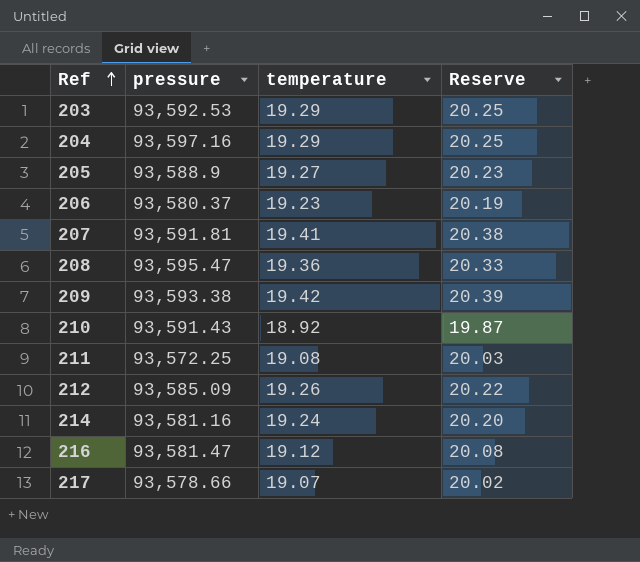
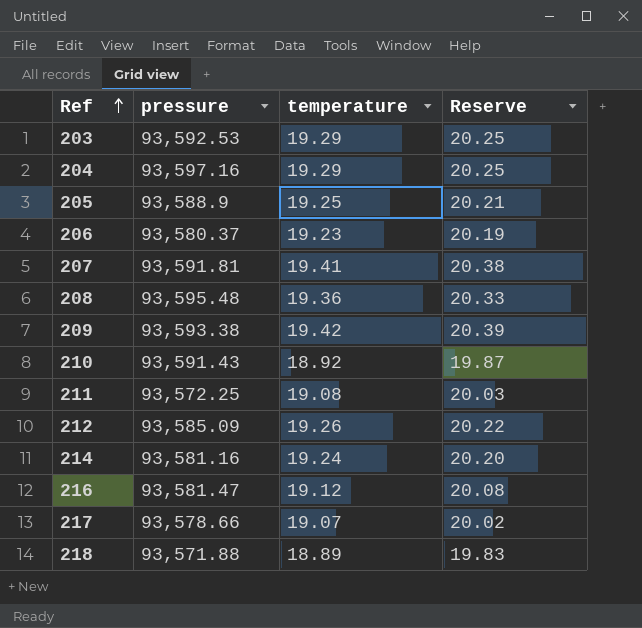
205 | temperature: 19.27 -> 19.25
205 | Reserve: 20.23 -> 20.21
208 | pressure: 93,595.47 -> 93,595.48
row 218: none -> 93,571.88 | 18.89 | 19.83

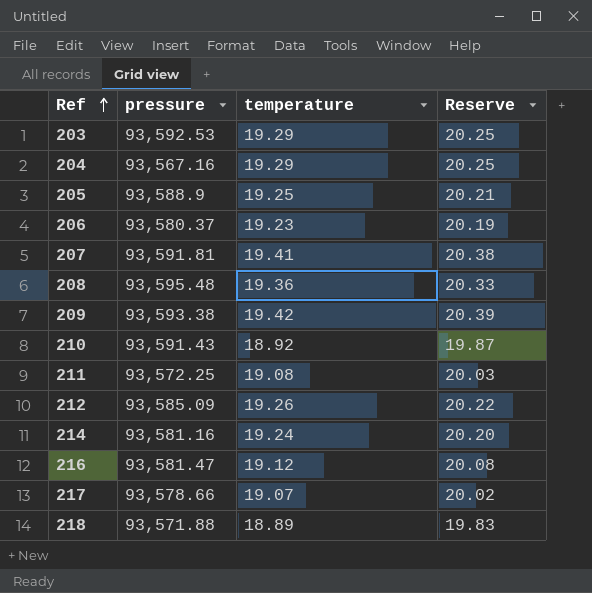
204 | pressure: 93,597.16 -> 93,567.16

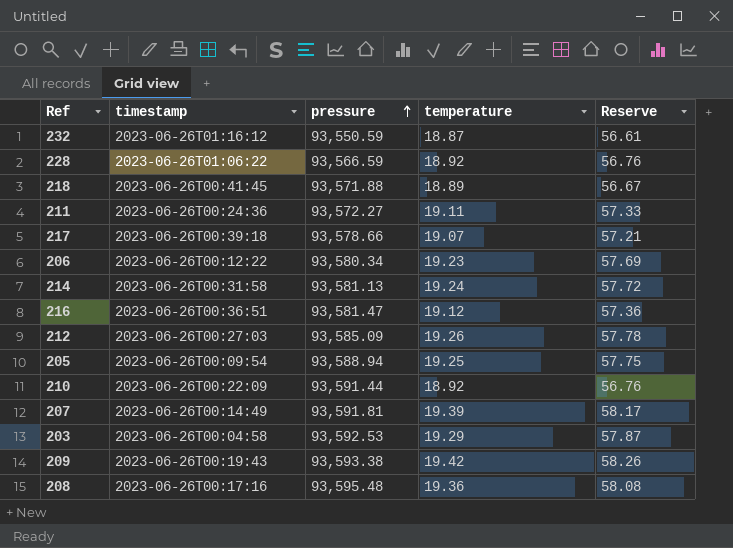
row order: Ref ascending -> pressure ascending
column timestamp | position: none -> 2
column Reserve | formula: [temperature] * 1.05 -> [temperature] * 3
row 204: 93,567.16 | 19.29 | 20.25 -> none
row 232: none -> 2023-06-26T01:16:12 | 93,550.59 | 18.87 | 56.61
row 228: none -> 2023-06-26T01:06:22 | 93,566.59 | 18.92 | 56.76
211 | pressure: 93,572.25 -> 93,572.27
211 | temperature: 19.08 -> 19.11
206 | pressure: 93,580.37 -> 93,580.34
214 | pressure: 93,581.16 -> 93,581.13
205 | pressure: 93,588.9 -> 93,588.94
210 | pressure: 93,591.43 -> 93,591.44
207 | temperature: 19.41 -> 19.39

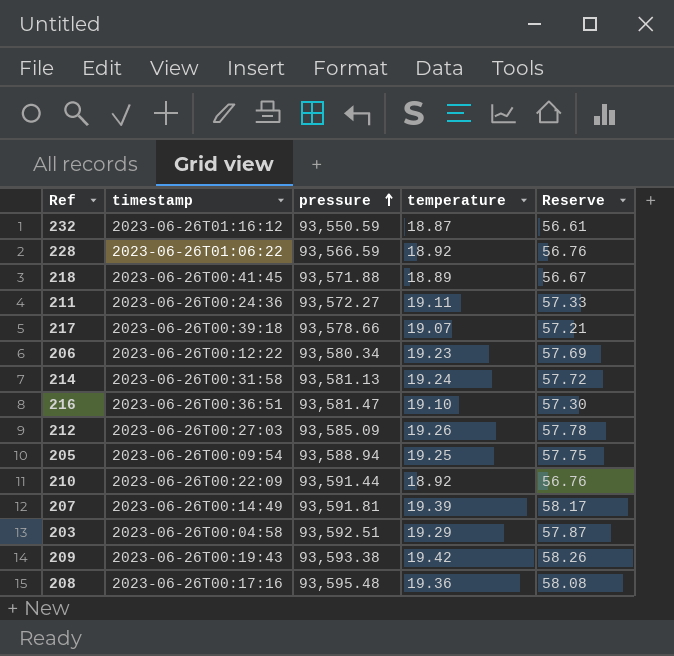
216 | temperature: 19.12 -> 19.10
216 | Reserve: 57.36 -> 57.30
203 | pressure: 93,592.53 -> 93,592.51

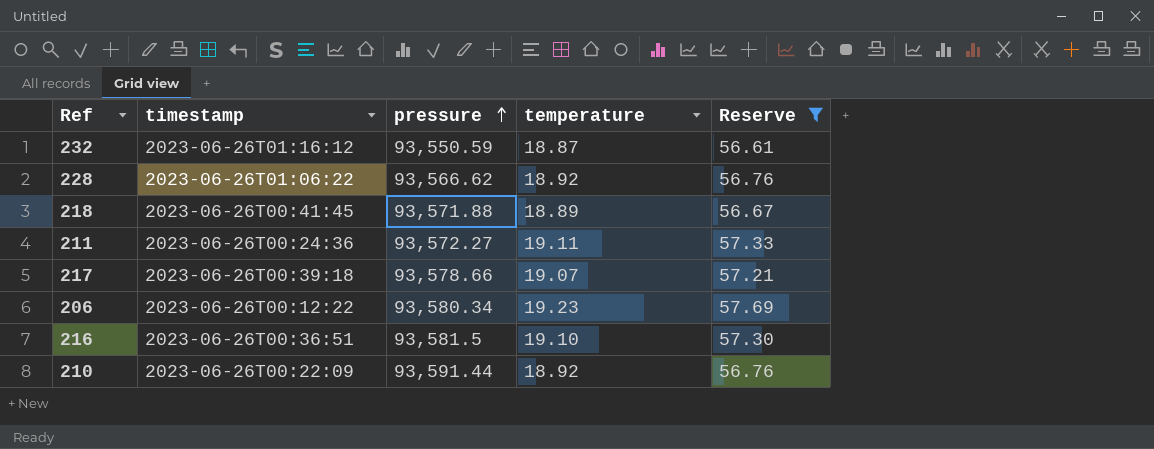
filter: none -> Reserve <= 57.69
228 | pressure: 93,566.59 -> 93,566.62
216 | pressure: 93,581.47 -> 93,581.5

